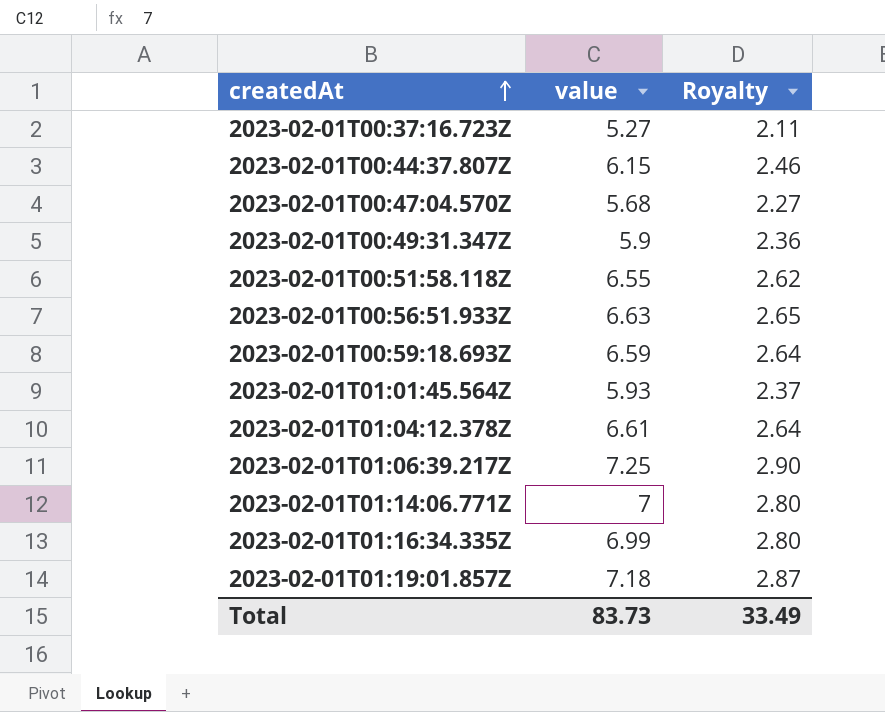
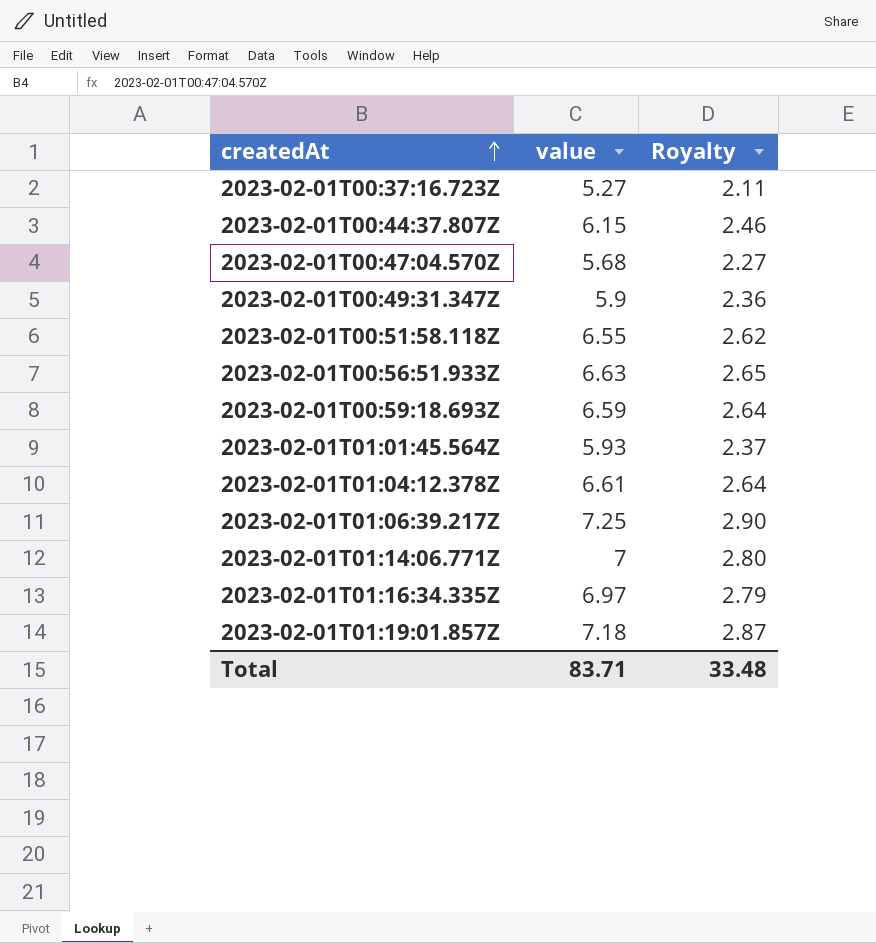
2023-02-01T01:16:34.335Z | value: 6.99 -> 6.97
2023-02-01T01:16:34.335Z | Royalty: 2.80 -> 2.79
Total | value: 83.73 -> 83.71
Total | Royalty: 33.49 -> 33.48

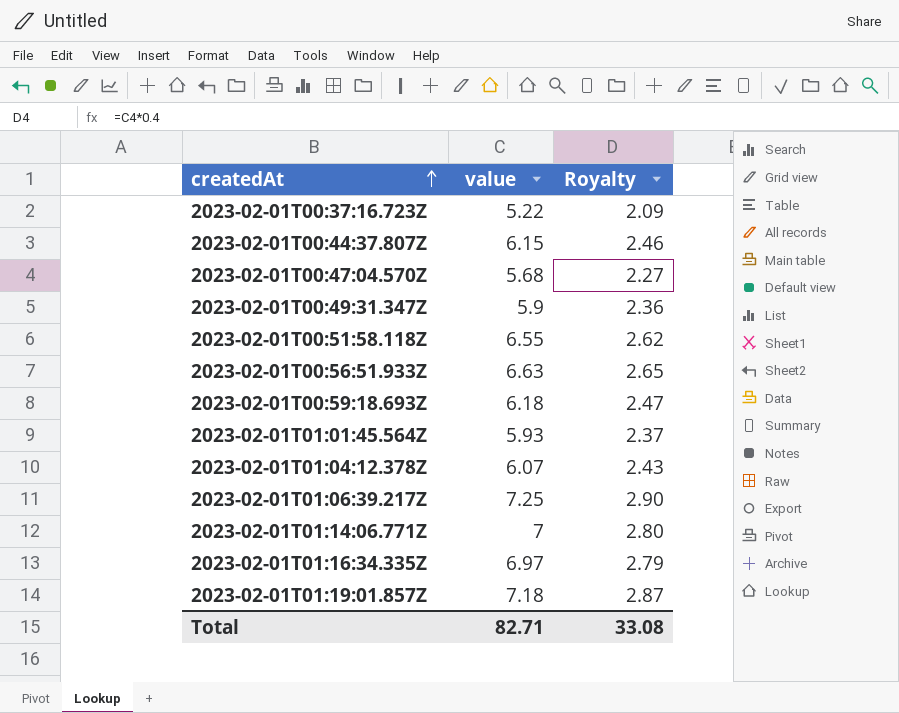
2023-02-01T00:37:16.723Z | value: 5.27 -> 5.22
2023-02-01T00:37:16.723Z | Royalty: 2.11 -> 2.09
2023-02-01T00:59:18.693Z | value: 6.59 -> 6.18
2023-02-01T00:59:18.693Z | Royalty: 2.64 -> 2.47
2023-02-01T01:04:12.378Z | value: 6.61 -> 6.07
2023-02-01T01:04:12.378Z | Royalty: 2.64 -> 2.43
Total | value: 83.71 -> 82.71
Total | Royalty: 33.48 -> 33.08

